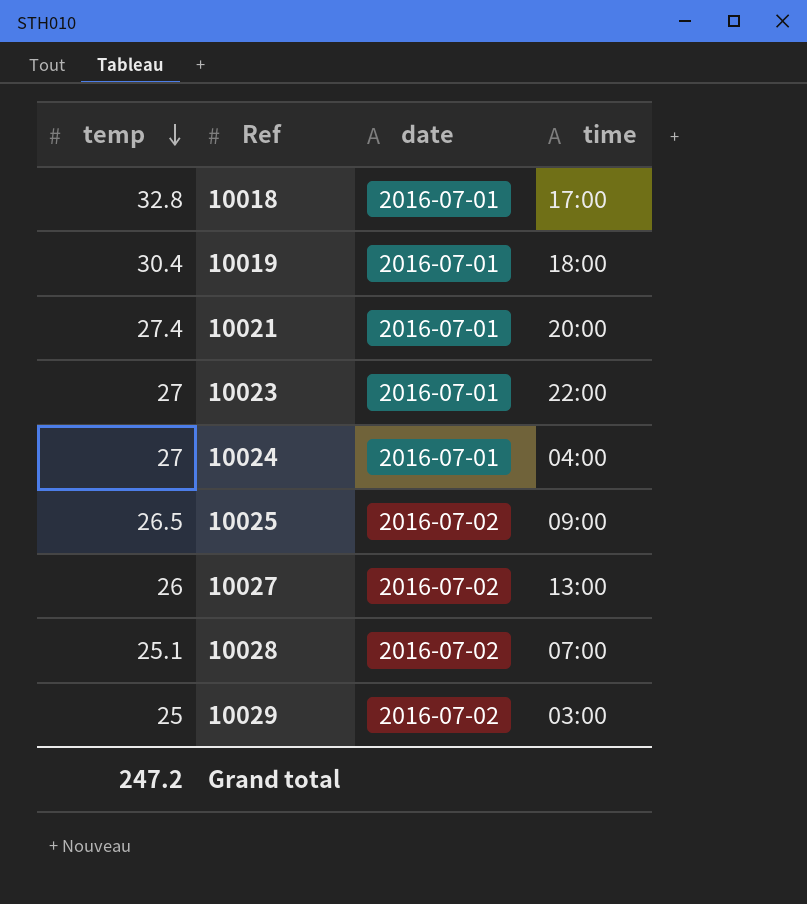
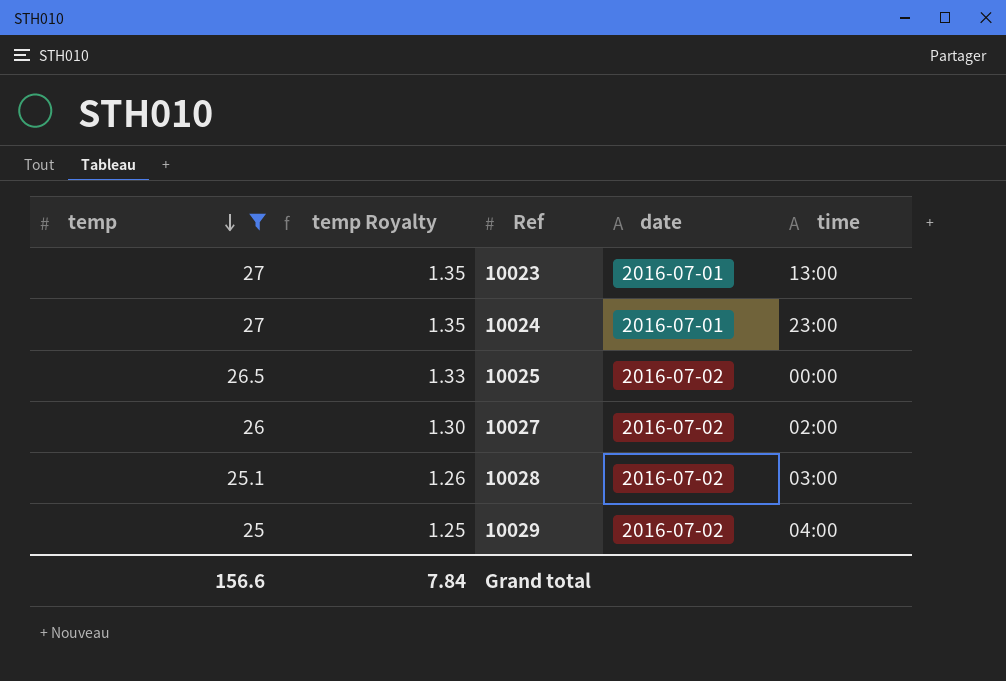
filter: none -> temp <= 27
column temp Royalty | formula: none -> [temp] * 0.05
10023 | time: 22:00 -> 13:00
10024 | time: 04:00 -> 23:00
10025 | time: 09:00 -> 00:00
10027 | time: 13:00 -> 02:00
10028 | time: 07:00 -> 03:00
10029 | time: 03:00 -> 04:00
Grand total | temp: 247.2 -> 156.6

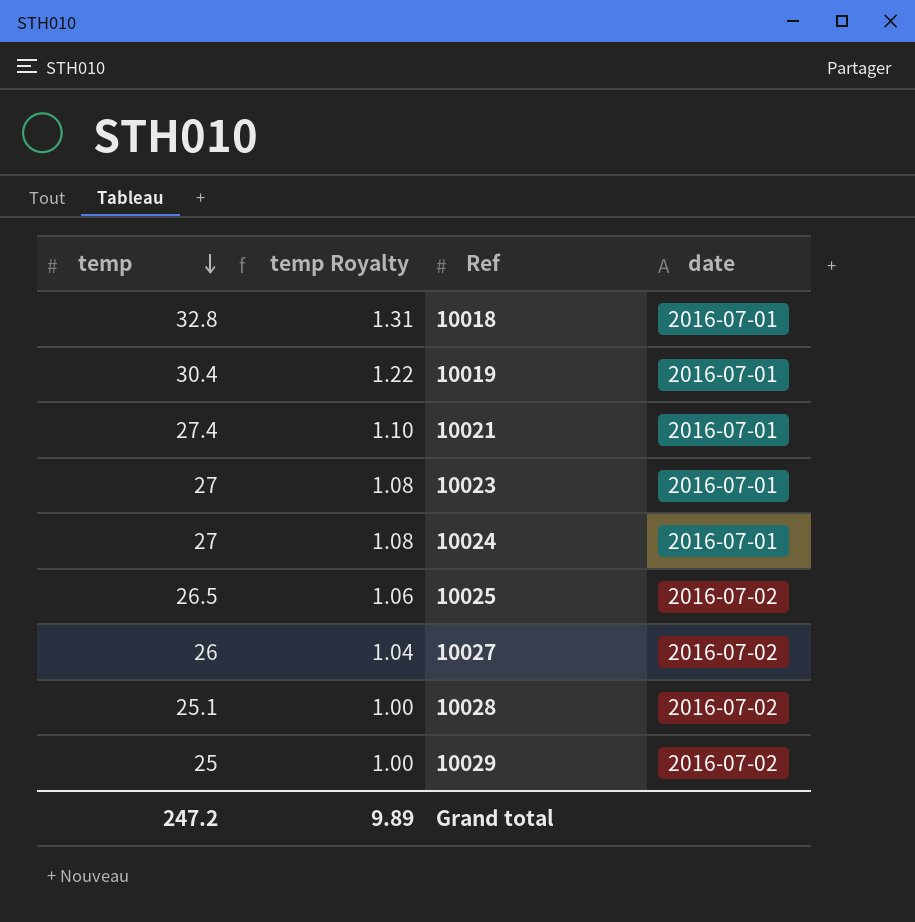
filter: temp <= 27 -> none
column time | position: 5 -> none
column temp Royalty | formula: [temp] * 0.05 -> [temp] * 0.04
Grand total | temp: 156.6 -> 247.2
Grand total | temp Royalty: 7.84 -> 9.89

